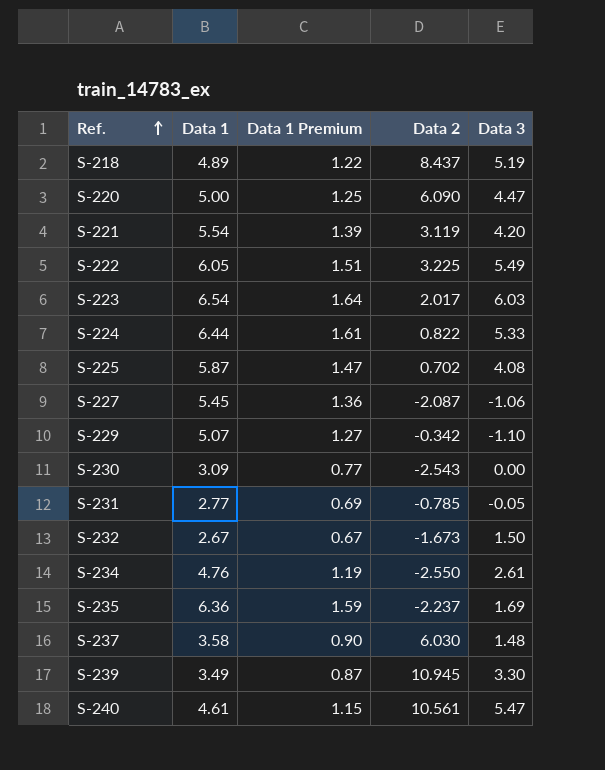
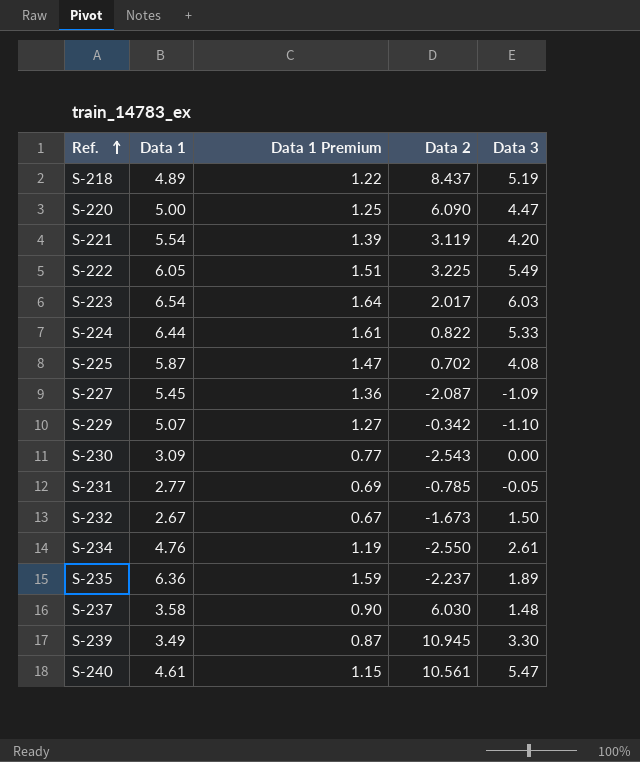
S-227 | Data 3: -1.06 -> -1.09
S-235 | Data 3: 1.69 -> 1.89

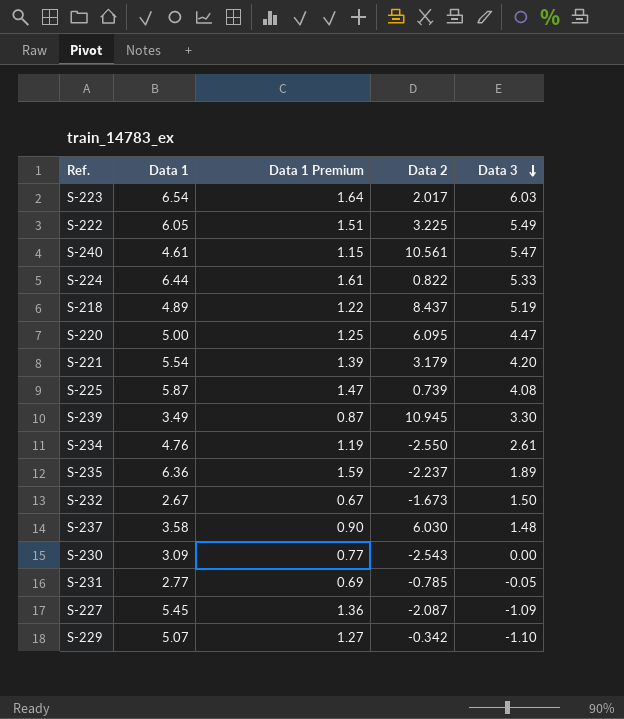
row order: Ref. ascending -> Data 3 descending
S-220 | Data 2: 6.090 -> 6.095
S-221 | Data 2: 3.119 -> 3.179
S-225 | Data 2: 0.702 -> 0.739

